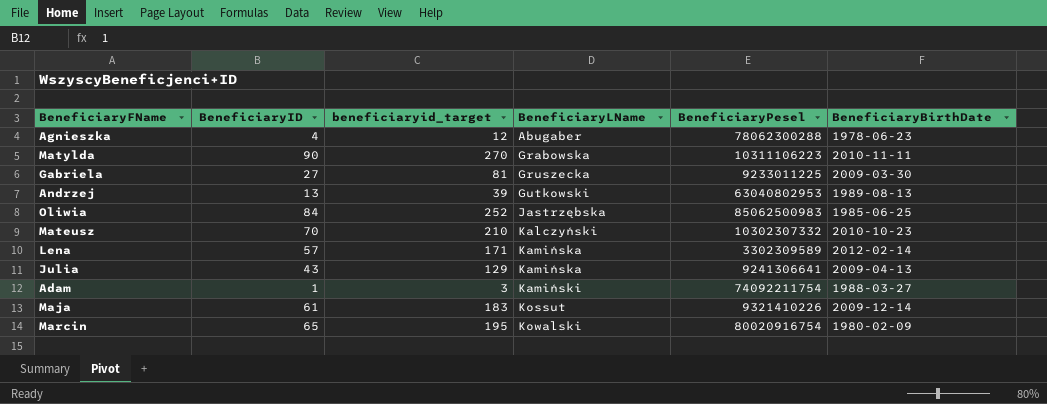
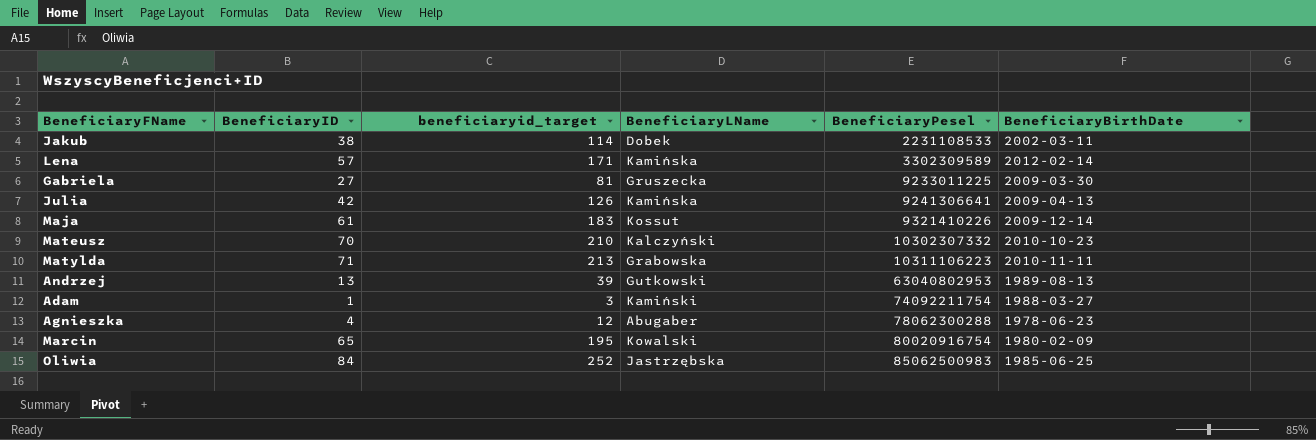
row order: BeneficiaryLName ascending -> BeneficiaryPesel ascending
row Jakub: none -> 38 | 114 | Dobek | 2231108533 | 2002-03-11
Julia | BeneficiaryID: 43 -> 42
Julia | beneficiaryid_target: 129 -> 126
Matylda | BeneficiaryID: 90 -> 71
Matylda | beneficiaryid_target: 270 -> 213

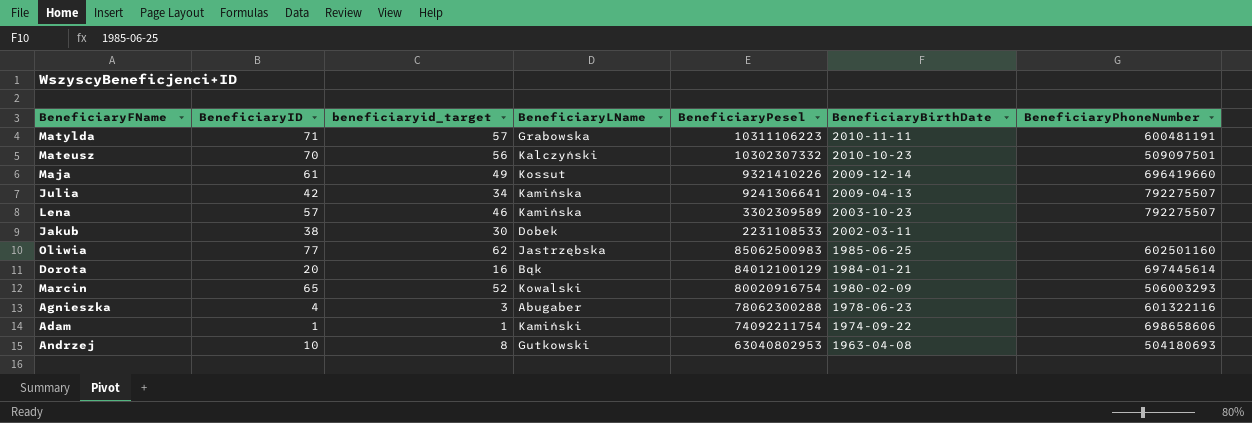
row order: BeneficiaryPesel ascending -> BeneficiaryBirthDate descending
column beneficiaryid_target | formula: [BeneficiaryID] * 3 -> [BeneficiaryID] * 0.8
column BeneficiaryPhoneNumber | position: none -> 7
row Gabriela: 27 | 81 | Gruszecka | 9233011225 | 2009-03-30 -> none
Lena | BeneficiaryBirthDate: 2012-02-14 -> 2003-10-23
Oliwia | BeneficiaryID: 84 -> 77
row Dorota: none -> 20 | 16 | Bąk | 84012100129 | 1984-01-21 | 697445614
Adam | BeneficiaryBirthDate: 1988-03-27 -> 1974-09-22
Andrzej | BeneficiaryID: 13 -> 10
Andrzej | BeneficiaryBirthDate: 1989-08-13 -> 1963-04-08

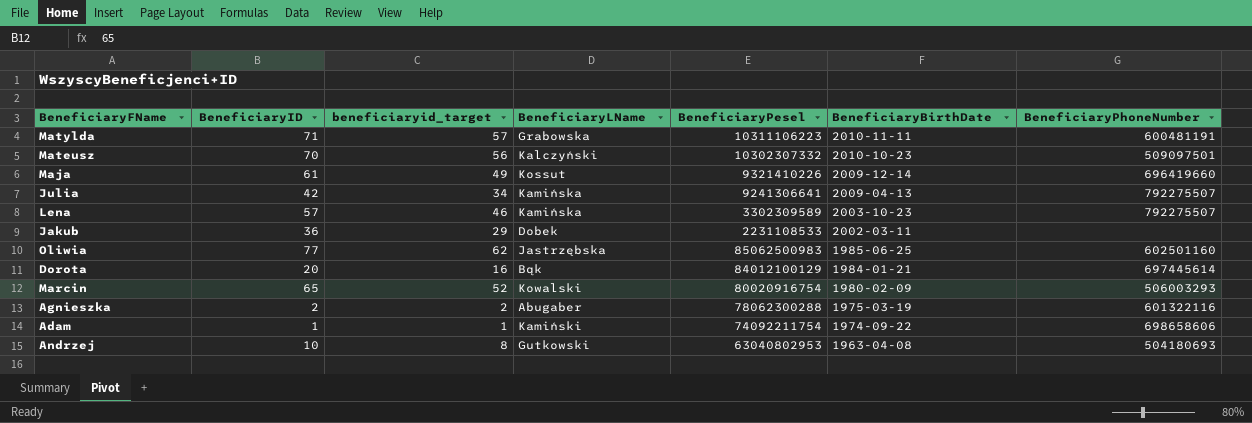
Jakub | BeneficiaryID: 38 -> 36
Jakub | beneficiaryid_target: 30 -> 29
Agnieszka | BeneficiaryID: 4 -> 2
Agnieszka | beneficiaryid_target: 3 -> 2
Agnieszka | BeneficiaryBirthDate: 1978-06-23 -> 1975-03-19

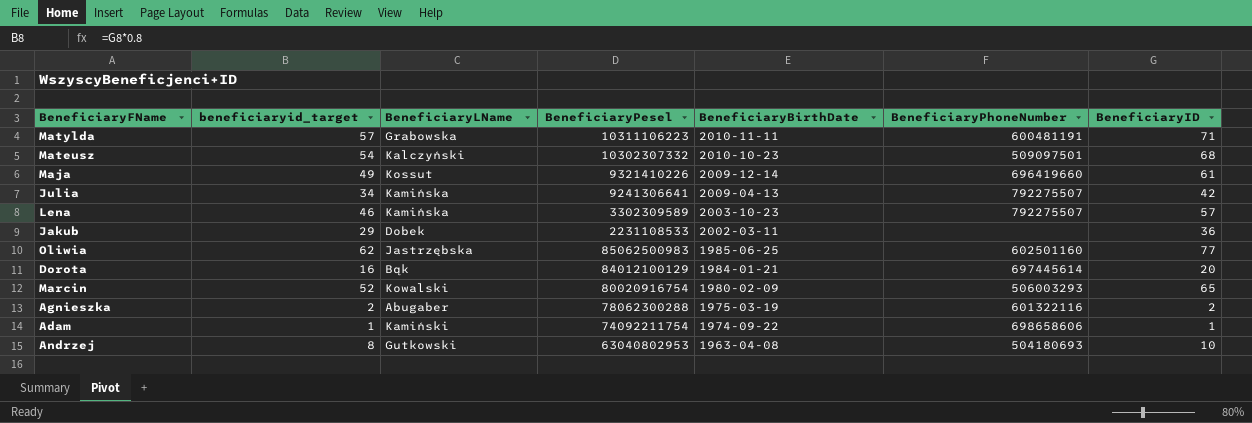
column BeneficiaryID | position: 2 -> 7
Mateusz | beneficiaryid_target: 56 -> 54
Mateusz | BeneficiaryID: 70 -> 68

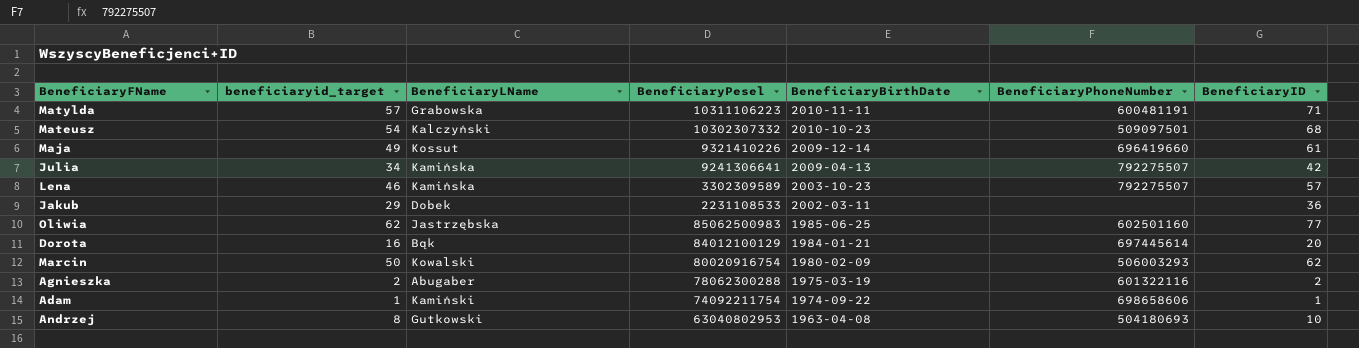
Marcin | beneficiaryid_target: 52 -> 50
Marcin | BeneficiaryID: 65 -> 62

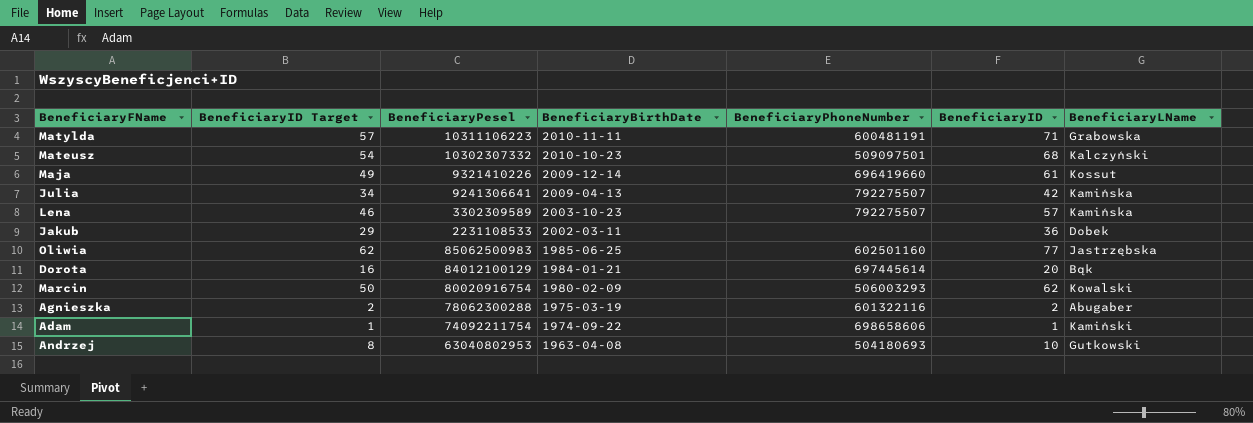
column name: beneficiaryid_target -> BeneficiaryID Target
column BeneficiaryLName | position: 3 -> 7

